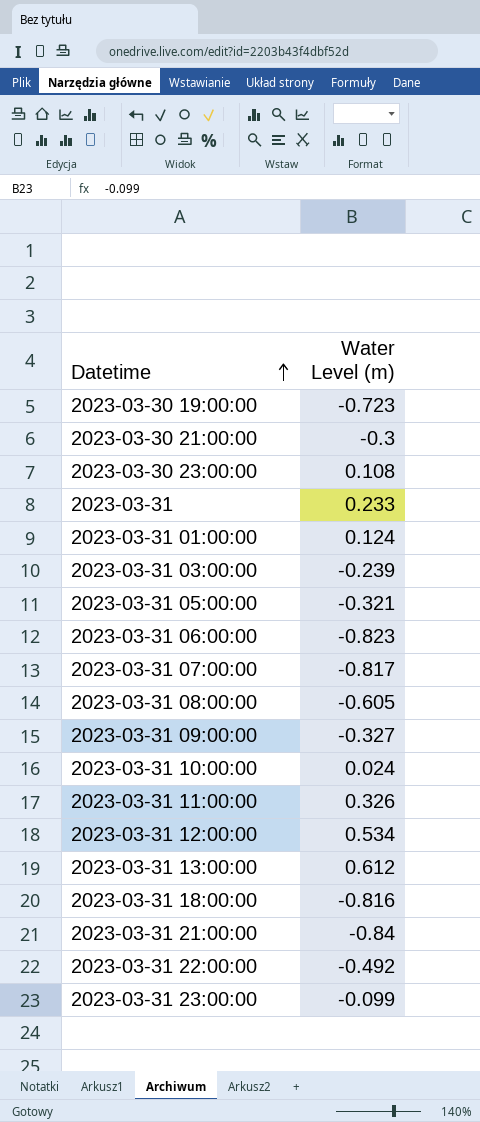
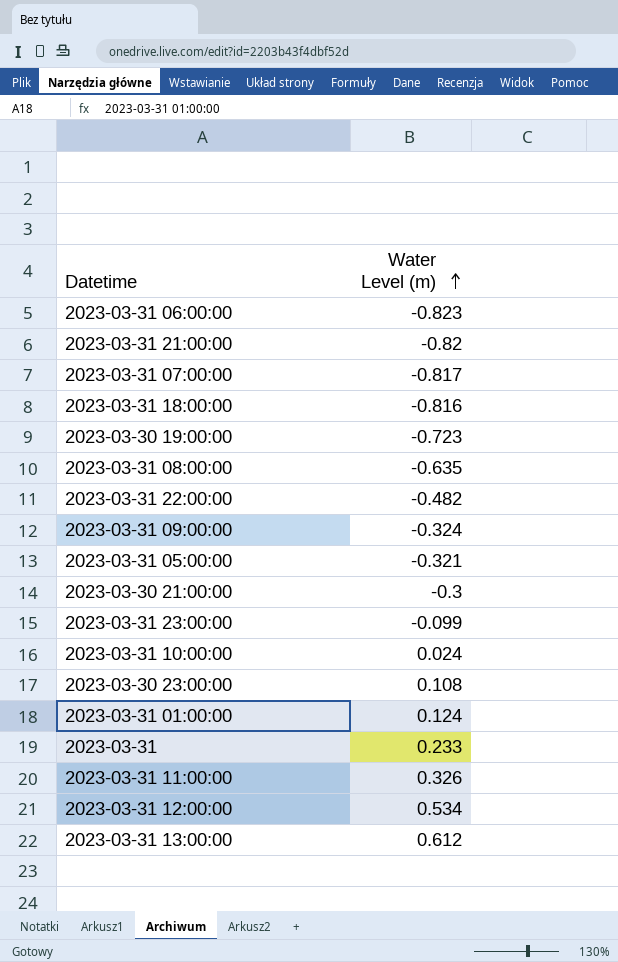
row order: Datetime ascending -> Water Level (m) ascending
row 2023-03-31 03:00:00: -0.239 -> none
2023-03-31 21:00:00 | Water Level (m): -0.84 -> -0.82
2023-03-31 08:00:00 | Water Level (m): -0.605 -> -0.635
2023-03-31 22:00:00 | Water Level (m): -0.492 -> -0.482
2023-03-31 09:00:00 | Water Level (m): -0.327 -> -0.324

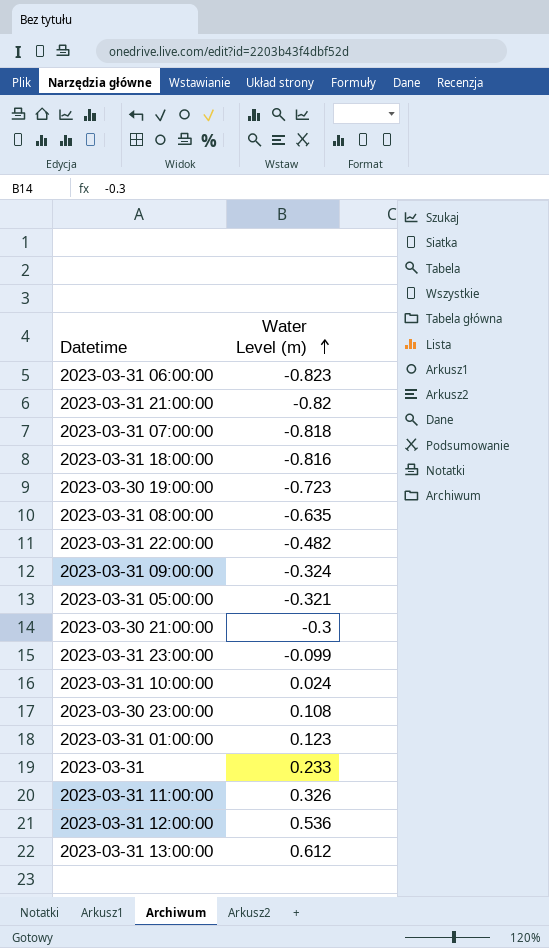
2023-03-31 07:00:00 | Water Level (m): -0.817 -> -0.818
2023-03-31 01:00:00 | Water Level (m): 0.124 -> 0.123
2023-03-31 12:00:00 | Water Level (m): 0.534 -> 0.536

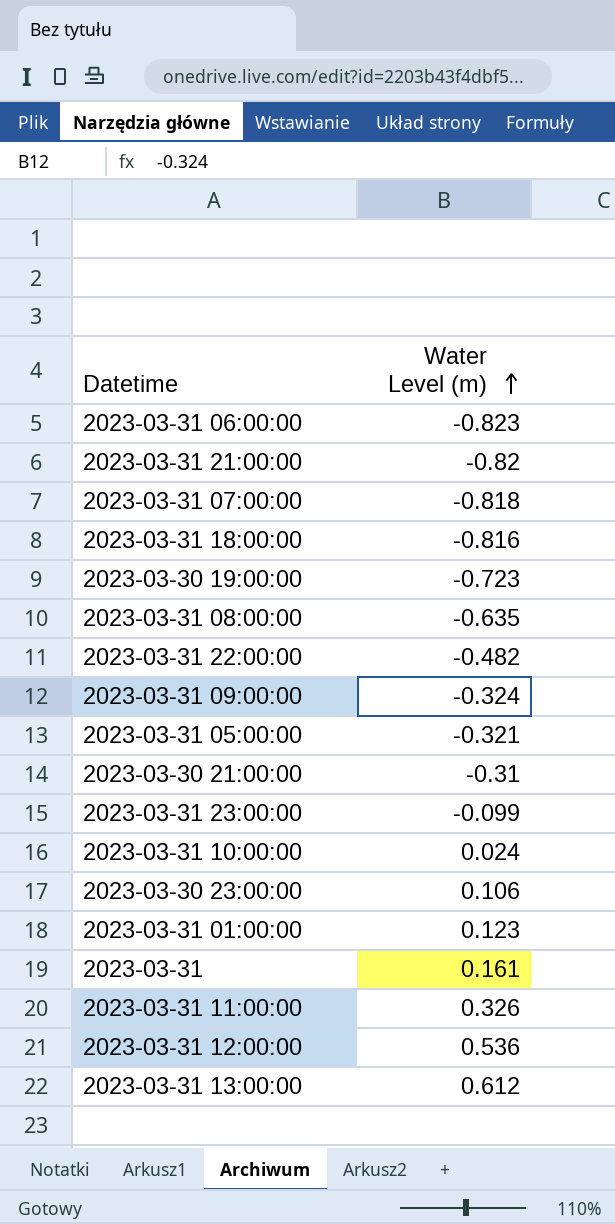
2023-03-30 21:00:00 | Water Level (m): -0.3 -> -0.31
2023-03-30 23:00:00 | Water Level (m): 0.108 -> 0.106
2023-03-31 | Water Level (m): 0.233 -> 0.161

